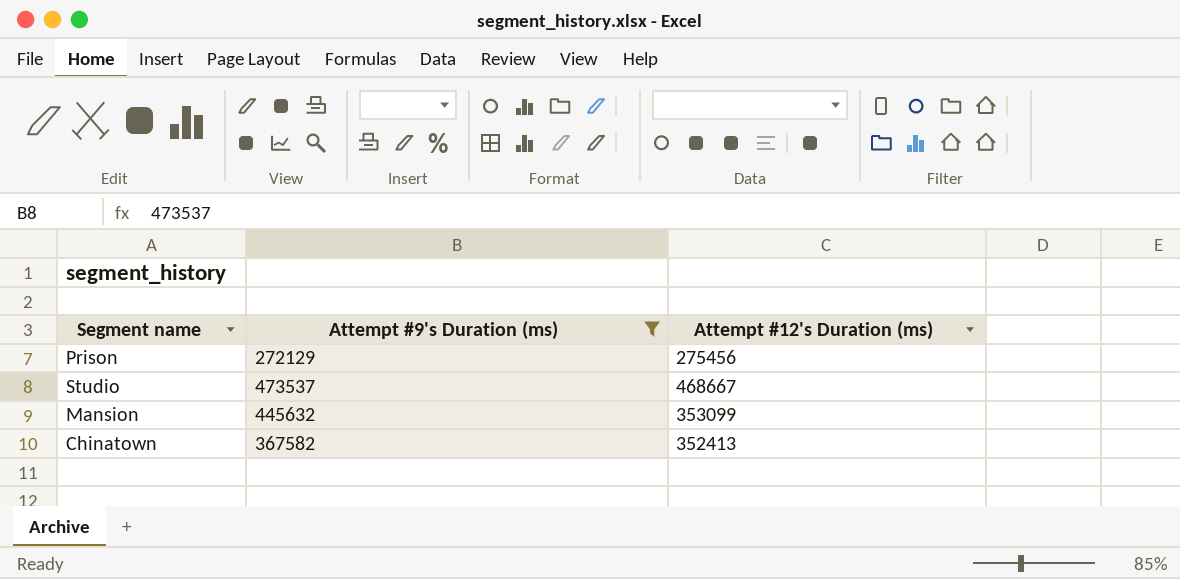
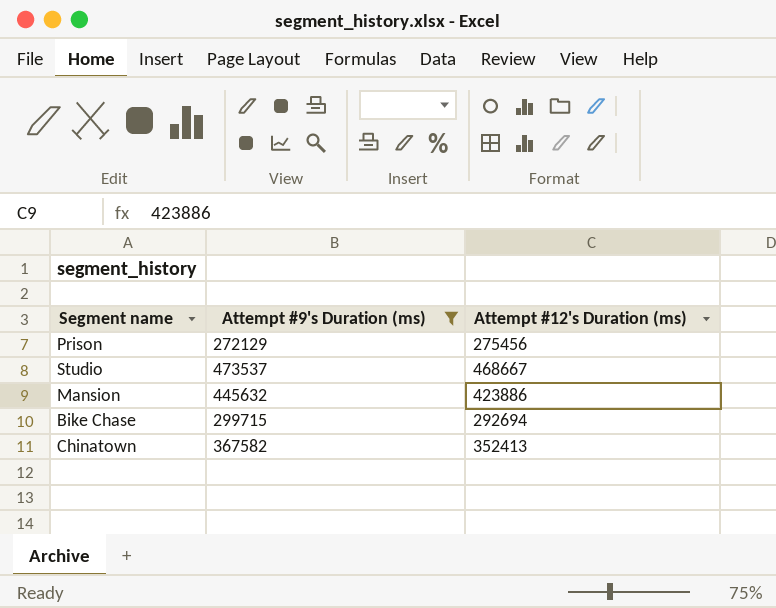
Mansion | Attempt #12's Duration (ms): 353099 -> 423886
row Bike Chase: none -> 299715 | 292694

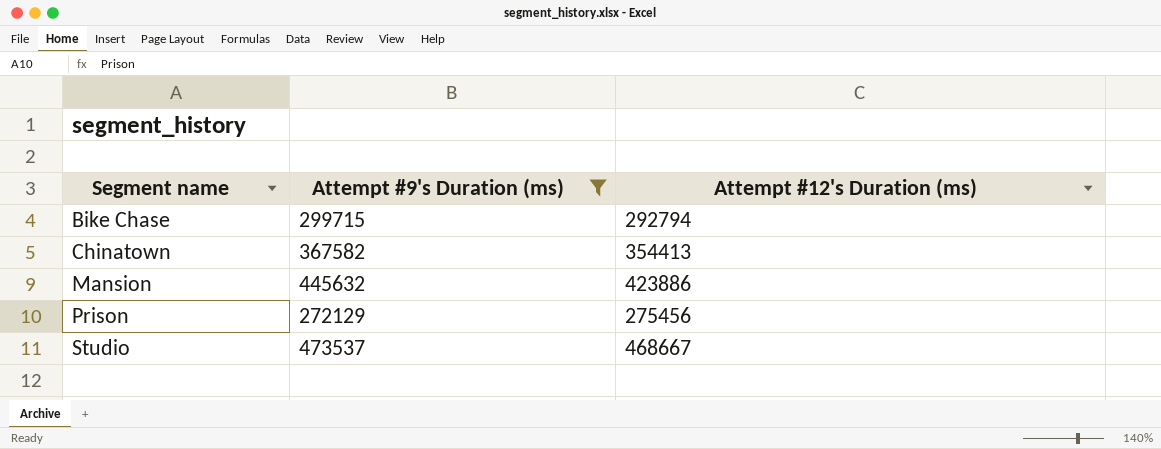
row order: none -> Segment name ascending
Bike Chase | Attempt #12's Duration (ms): 292694 -> 292794
Chinatown | Attempt #12's Duration (ms): 352413 -> 354413

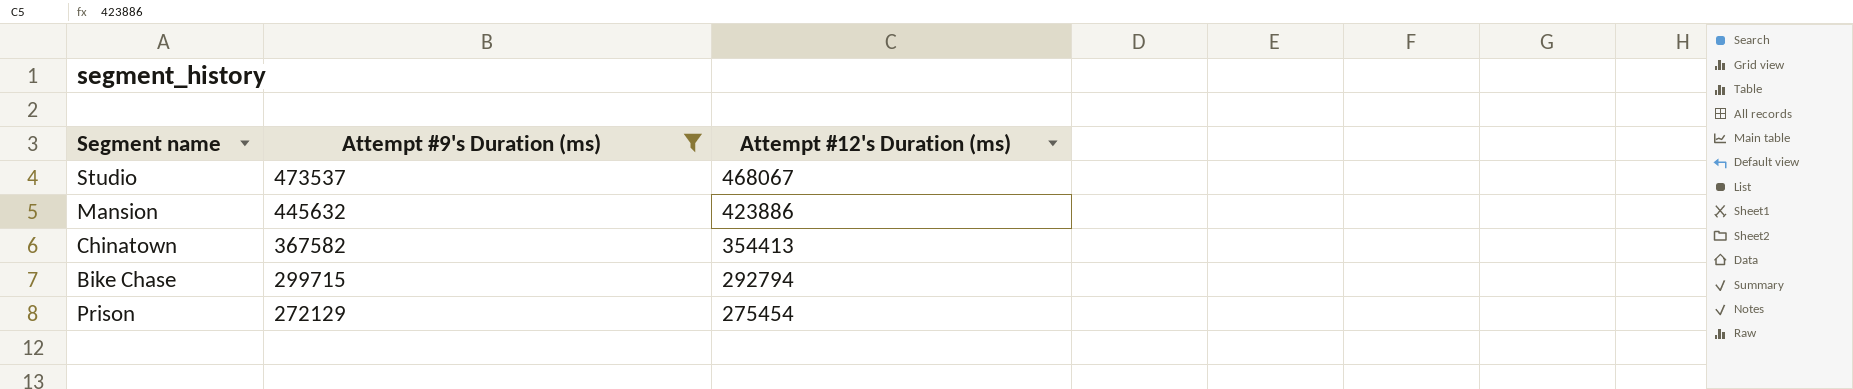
row order: Segment name ascending -> Attempt #9's Duration (ms) descending
Studio | Attempt #12's Duration (ms): 468667 -> 468067
Prison | Attempt #12's Duration (ms): 275456 -> 275454

